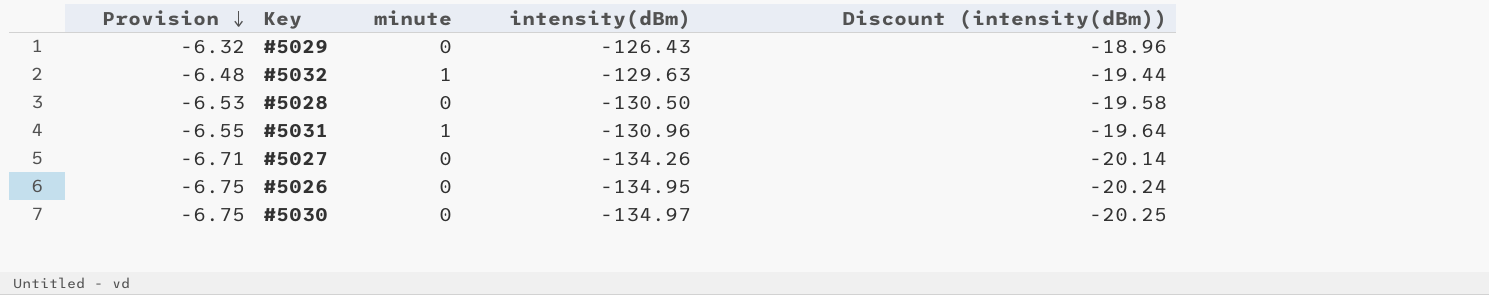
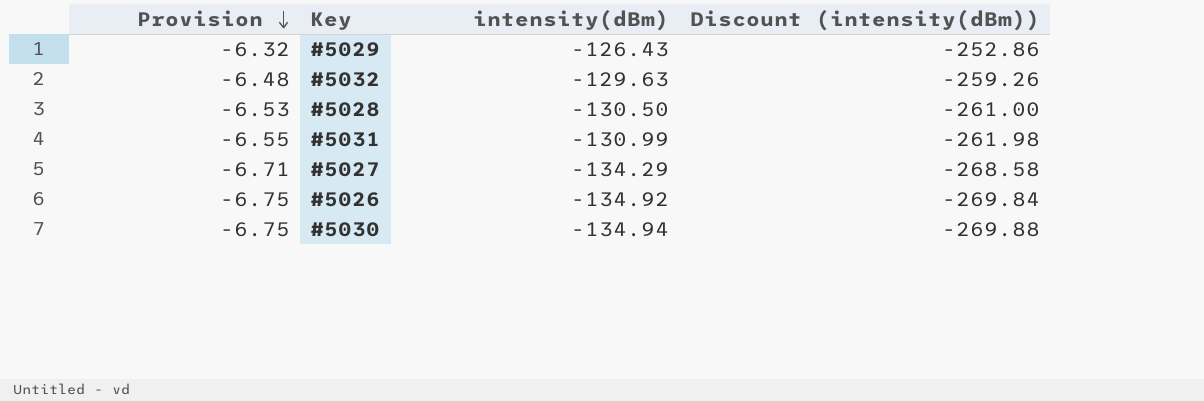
column minute | position: 3 -> none
column Discount (intensity(dBm)) | formula: [intensity(dBm)] * 0.15 -> [intensity(dBm)] * 2
#5031 | intensity(dBm): -130.96 -> -130.99
#5027 | intensity(dBm): -134.26 -> -134.29
#5026 | intensity(dBm): -134.95 -> -134.92
#5030 | intensity(dBm): -134.97 -> -134.94

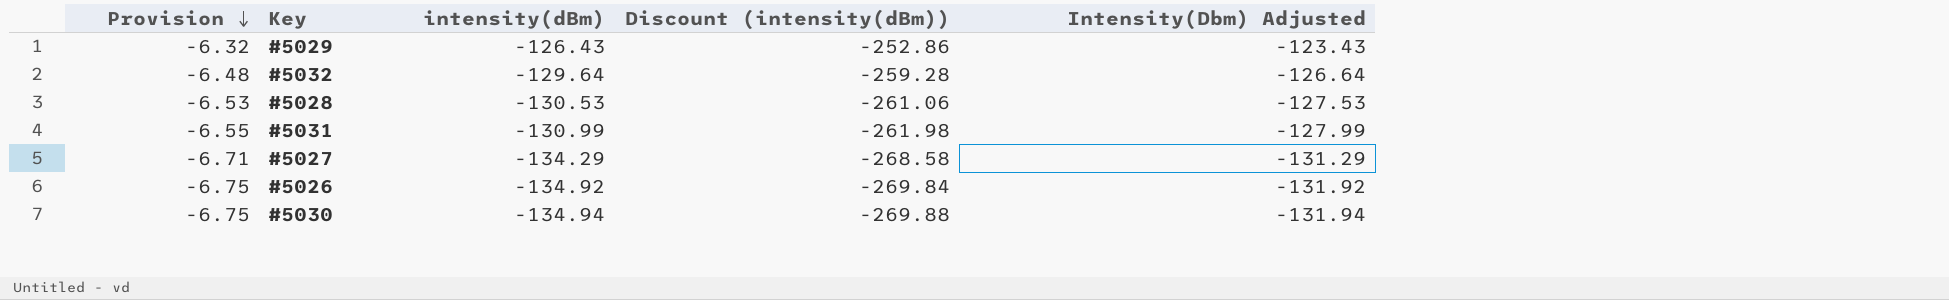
column Intensity(Dbm) Adjusted | formula: none -> [intensity(dBm)] + 3
#5032 | intensity(dBm): -129.63 -> -129.64
#5032 | Discount (intensity(dBm)): -259.26 -> -259.28
#5028 | intensity(dBm): -130.50 -> -130.53
#5028 | Discount (intensity(dBm)): -261.00 -> -261.06

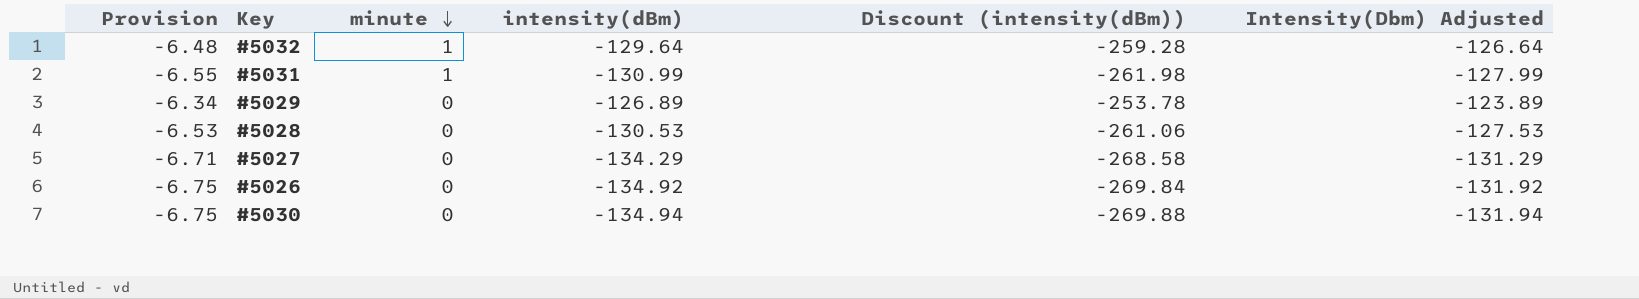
row order: Provision descending -> minute descending
column minute | position: none -> 3
#5029 | Provision: -6.32 -> -6.34
#5029 | intensity(dBm): -126.43 -> -126.89
#5029 | Discount (intensity(dBm)): -252.86 -> -253.78
#5029 | Intensity(Dbm) Adjusted: -123.43 -> -123.89

